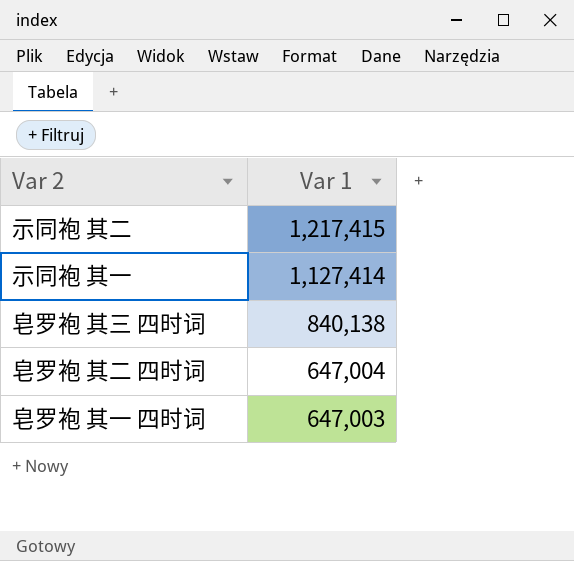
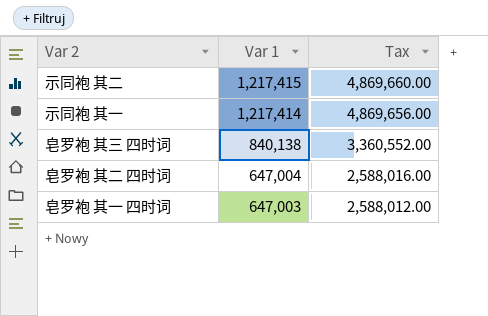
column Tax | formula: none -> [Var 1] * 4
示同袍 其一 | Var 1: 1,127,414 -> 1,217,414

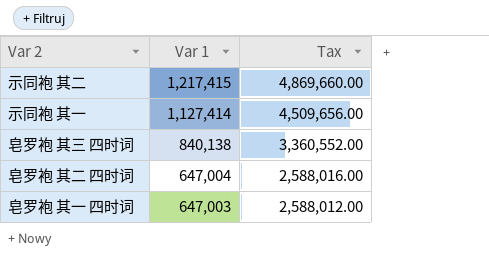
示同袍 其一 | Var 1: 1,217,414 -> 1,127,414
示同袍 其一 | Tax: 4,869,656.00 -> 4,509,656.00

